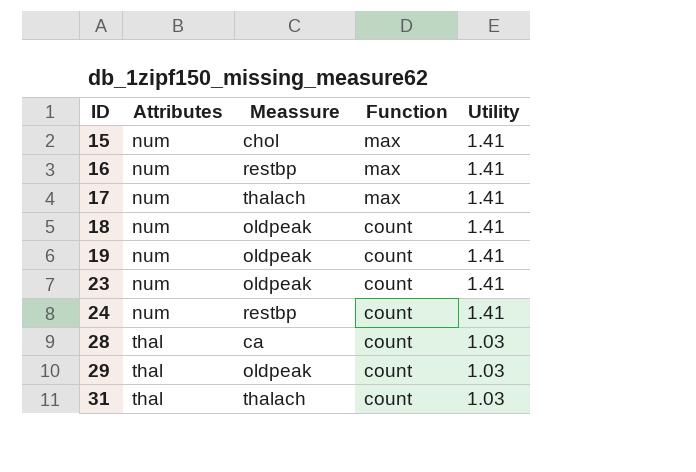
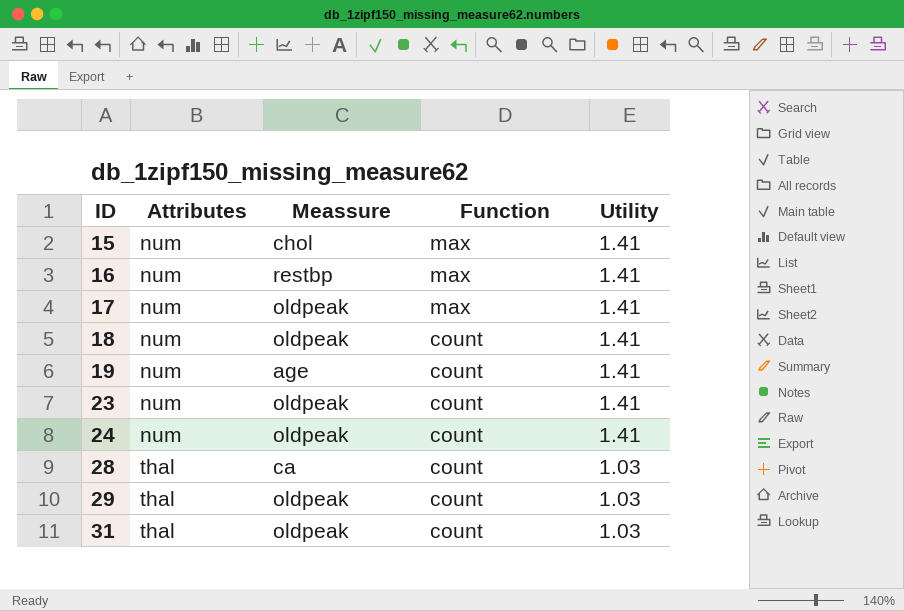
17 | Meassure: thalach -> oldpeak
19 | Meassure: oldpeak -> age
24 | Meassure: restbp -> oldpeak
31 | Meassure: thalach -> oldpeak

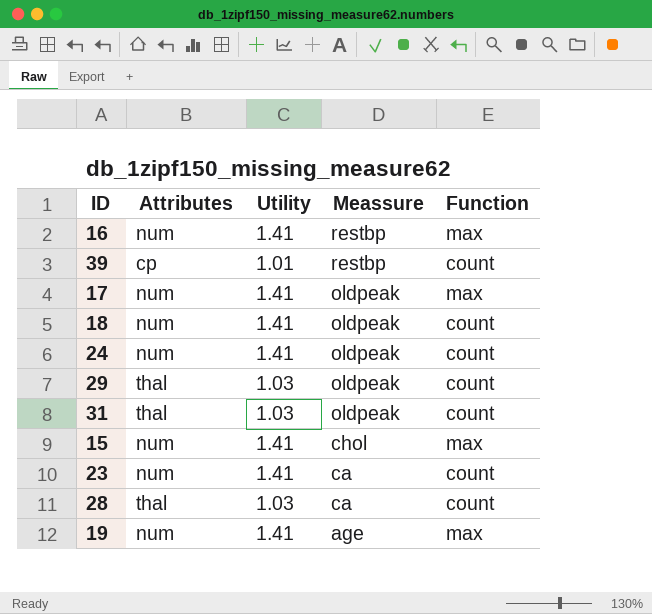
row order: ID ascending -> Meassure descending
column Utility | position: 5 -> 3
row 39: none -> cp | 1.01 | restbp | count
23 | Meassure: oldpeak -> ca
19 | Function: count -> max

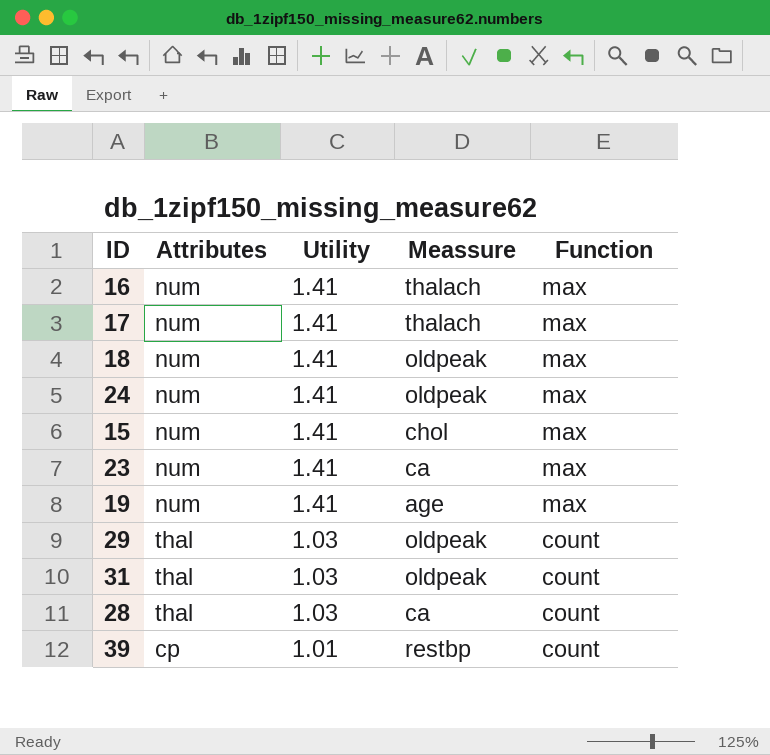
row order: Meassure descending -> Utility descending
16 | Meassure: restbp -> thalach
17 | Meassure: oldpeak -> thalach
18 | Function: count -> max
24 | Function: count -> max
23 | Function: count -> max

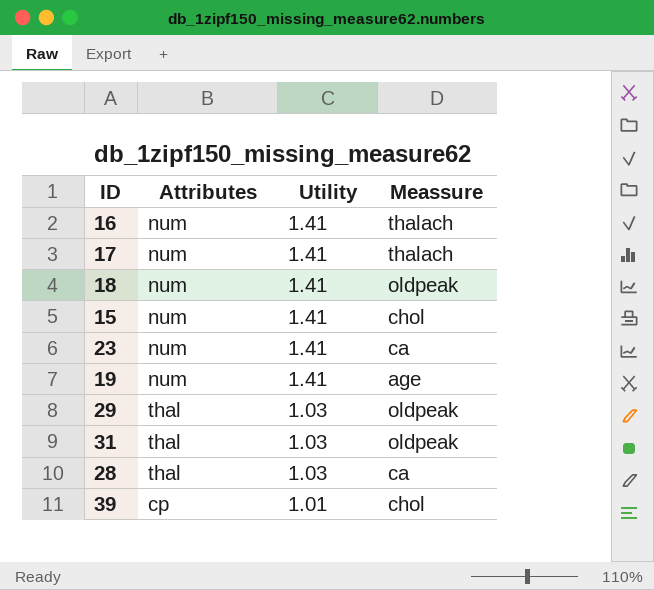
column Function | position: 5 -> none
row 24: num | 1.41 | oldpeak | max -> none
39 | Meassure: restbp -> chol

